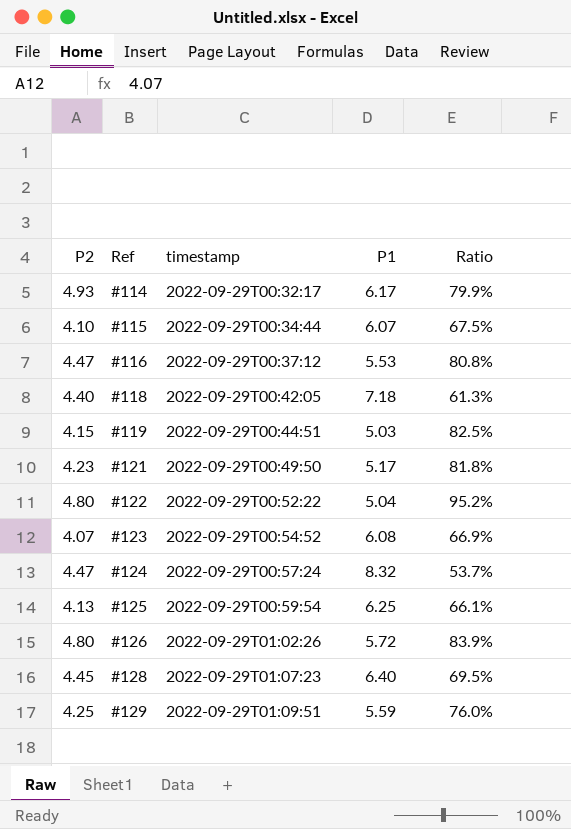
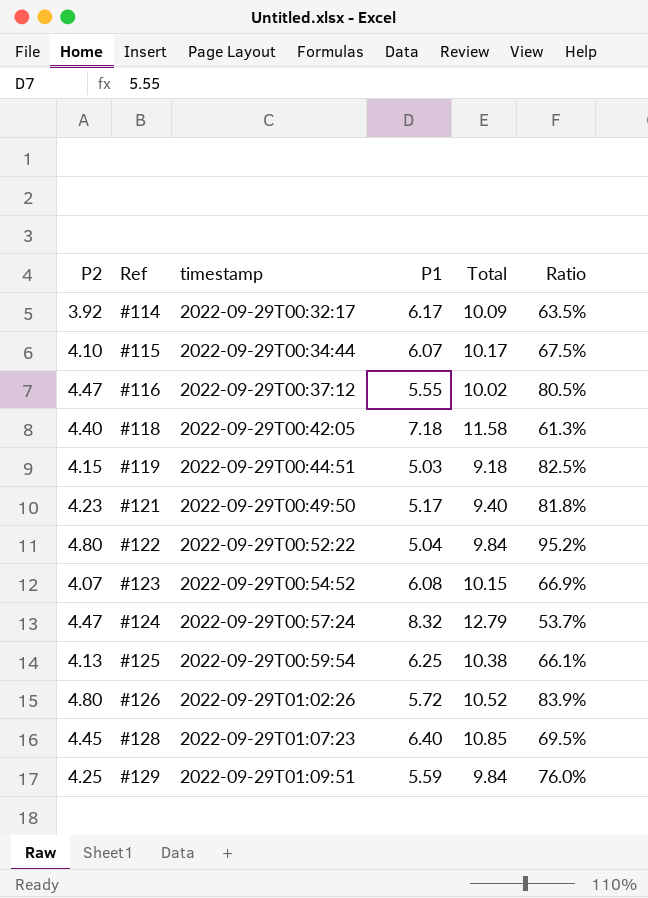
column Total | formula: none -> [P2] + [P1]
#114 | P2: 4.93 -> 3.92
#114 | Ratio: 79.9% -> 63.5%
#116 | P1: 5.53 -> 5.55
#116 | Ratio: 80.8% -> 80.5%

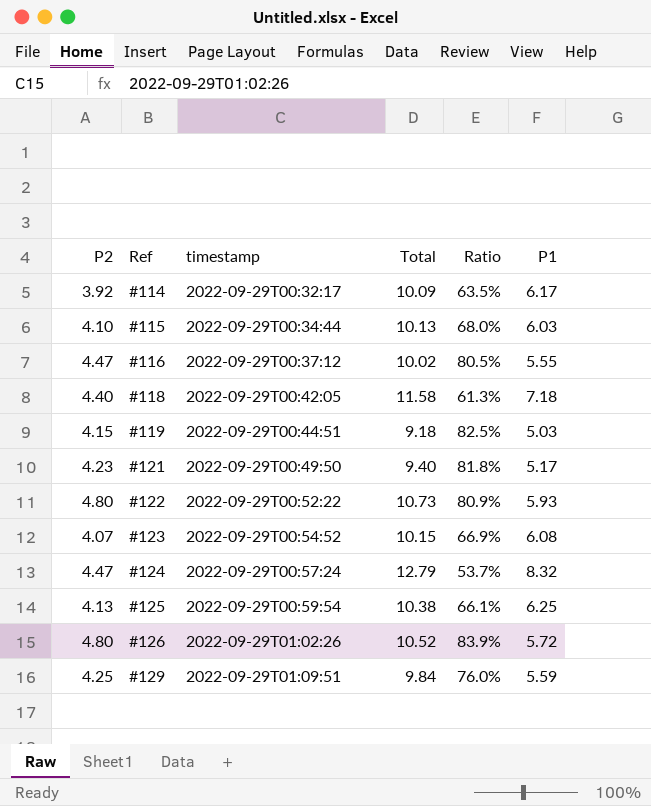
column P1 | position: 4 -> 6
row #128: 4.45 | 2022-09-29T01:07:23 | 6.40 | 10.85 | 69.5% -> none
#115 | Total: 10.17 -> 10.13
#115 | Ratio: 67.5% -> 68.0%
#115 | P1: 6.07 -> 6.03
#122 | Total: 9.84 -> 10.73
#122 | Ratio: 95.2% -> 80.9%
#122 | P1: 5.04 -> 5.93

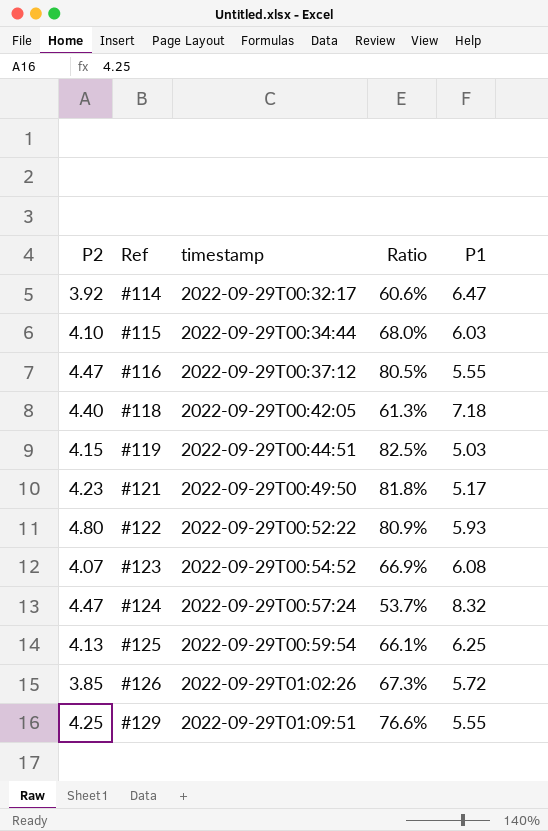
column Total | formula: [P2] + [P1] -> none
#114 | Ratio: 63.5% -> 60.6%
#114 | P1: 6.17 -> 6.47
#126 | P2: 4.80 -> 3.85
#126 | Ratio: 83.9% -> 67.3%
#129 | Ratio: 76.0% -> 76.6%
#129 | P1: 5.59 -> 5.55

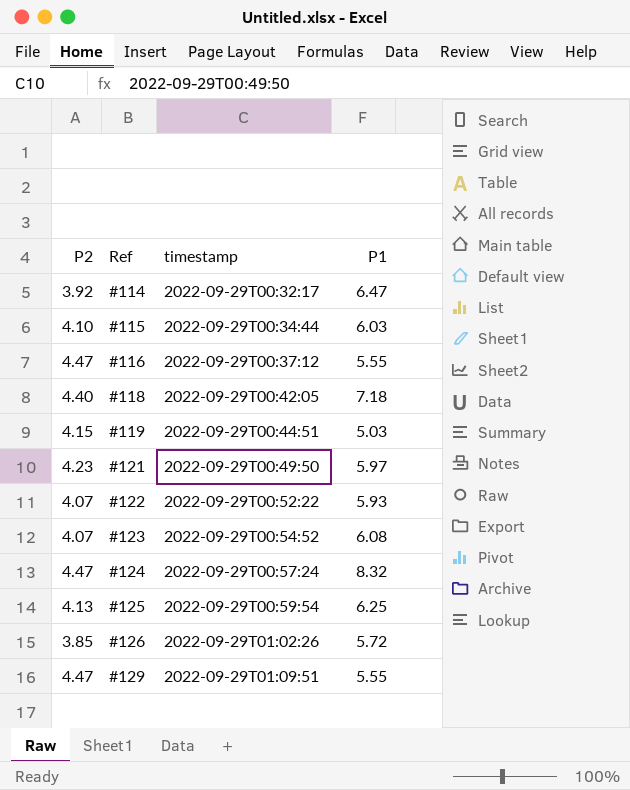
column Ratio | formula: [P2] / [P1] -> none
#121 | P1: 5.17 -> 5.97
#122 | P2: 4.80 -> 4.07
#129 | P2: 4.25 -> 4.47

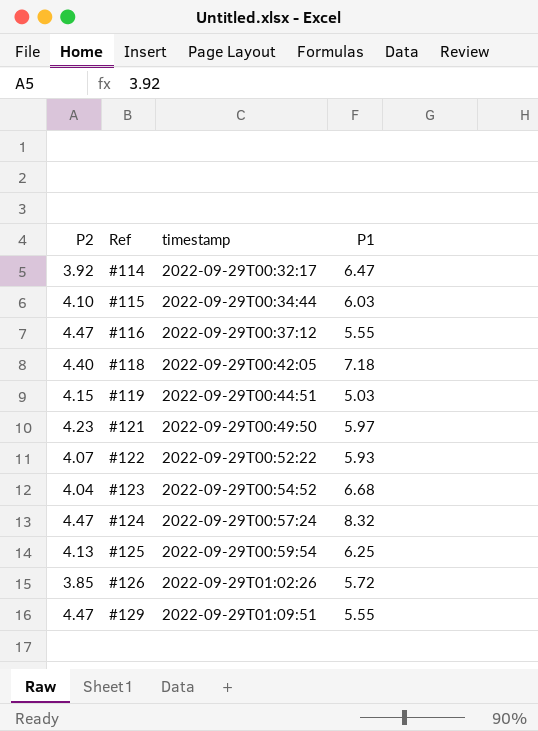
#123 | P2: 4.07 -> 4.04
#123 | P1: 6.08 -> 6.68

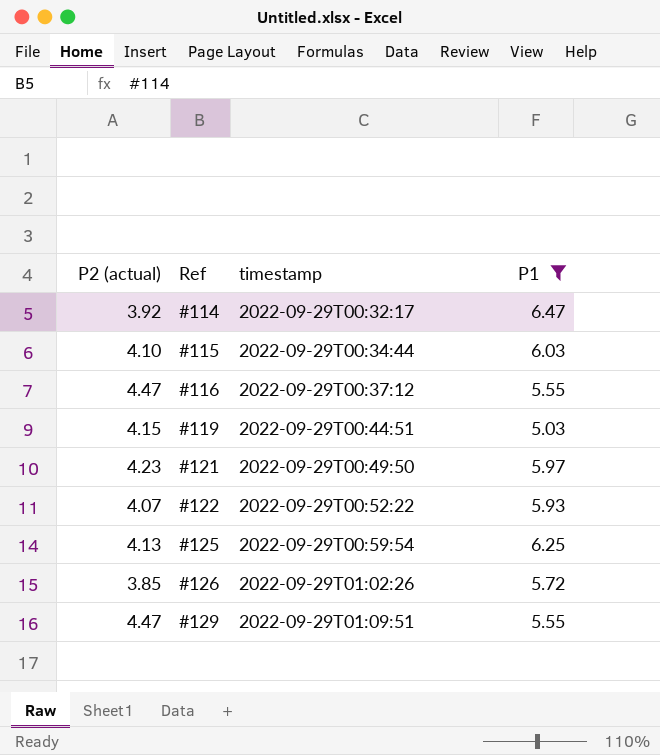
filter: none -> P1 <= 6.47
column name: P2 -> P2 (actual)

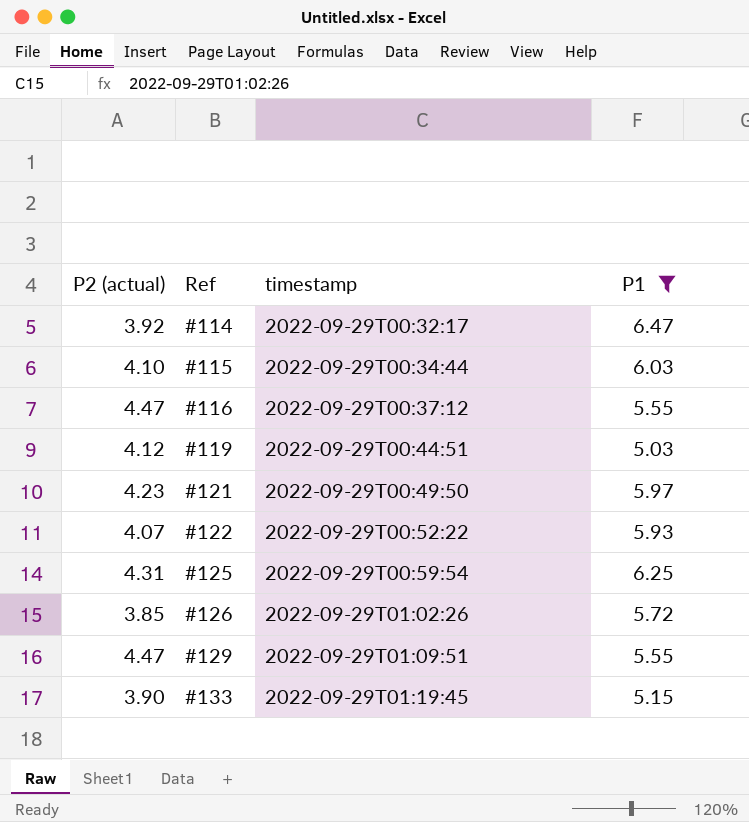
#119 | P2 (actual): 4.15 -> 4.12
#125 | P2 (actual): 4.13 -> 4.31
row #133: none -> 3.90 | 2022-09-29T01:19:45 | 5.15

